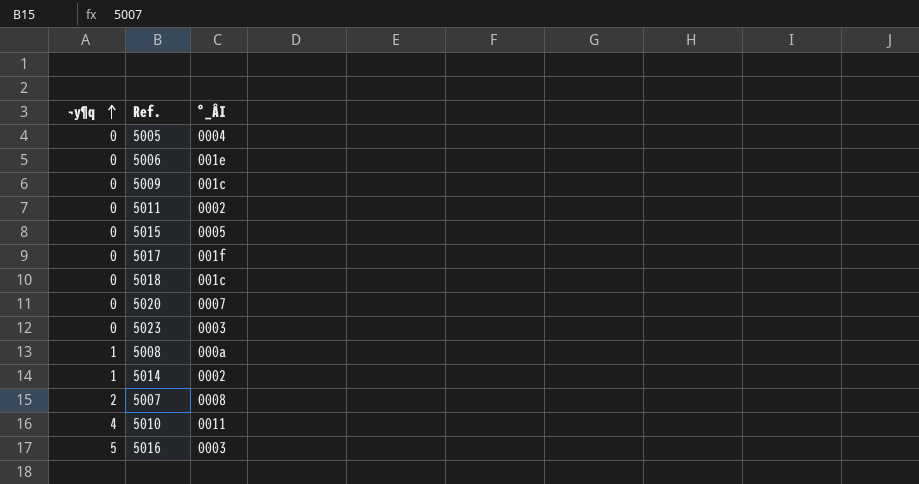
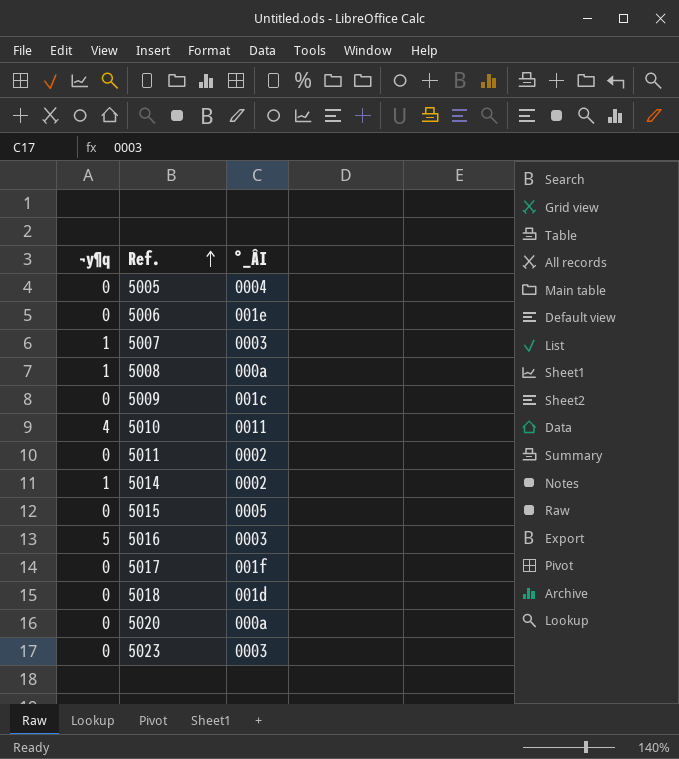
row order: ¬y¶q ascending -> Ref. ascending
5007 | ¬y¶q: 2 -> 1
5007 | °_ÂI: 0008 -> 0003
5018 | °_ÂI: 001c -> 001d
5020 | °_ÂI: 0007 -> 000a

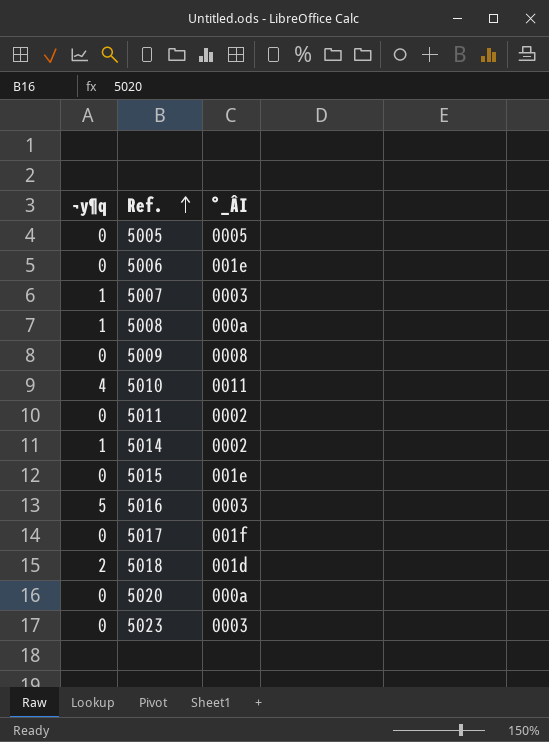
5005 | °_ÂI: 0004 -> 0005
5009 | °_ÂI: 001c -> 0008
5015 | °_ÂI: 0005 -> 001e
5018 | ¬y¶q: 0 -> 2

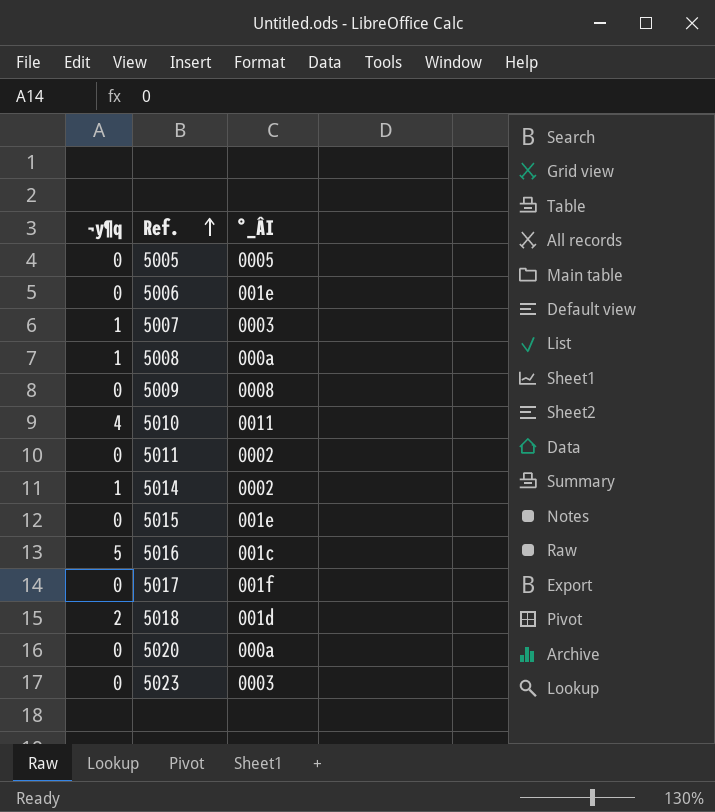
5016 | °_ÂI: 0003 -> 001c

